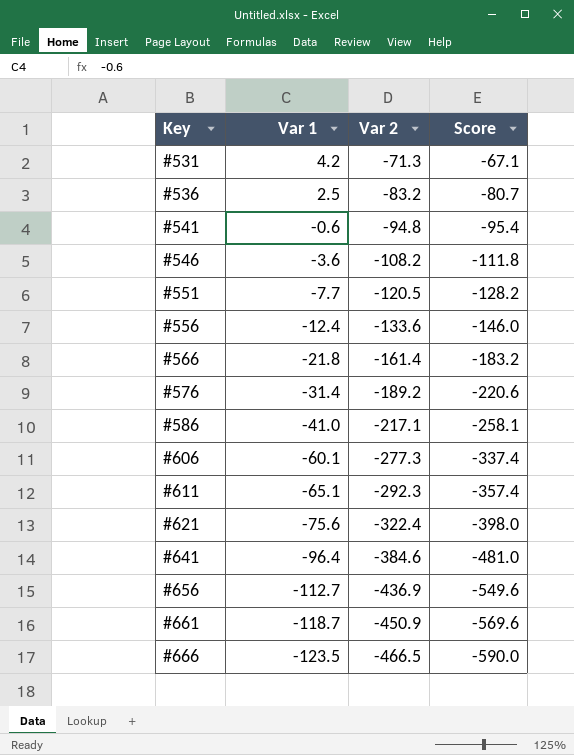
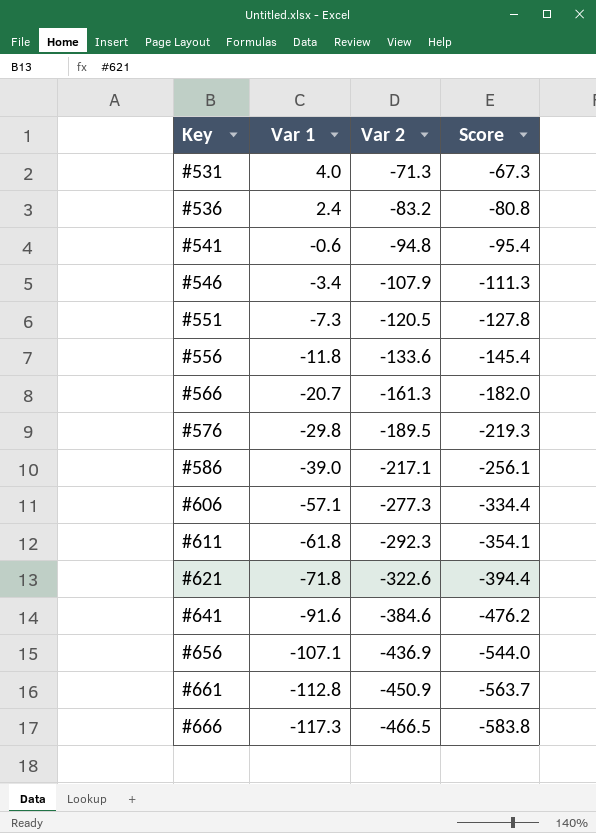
#531 | Var 1: 4.2 -> 4.0
#531 | Score: -67.1 -> -67.3
#536 | Var 1: 2.5 -> 2.4
#536 | Score: -80.7 -> -80.8
#546 | Var 1: -3.6 -> -3.4
#546 | Var 2: -108.2 -> -107.9
#546 | Score: -111.8 -> -111.3
#551 | Var 1: -7.7 -> -7.3
#551 | Score: -128.2 -> -127.8
#556 | Var 1: -12.4 -> -11.8
#556 | Score: -146.0 -> -145.4
#566 | Var 1: -21.8 -> -20.7
#566 | Var 2: -161.4 -> -161.3
#566 | Score: -183.2 -> -182.0
#576 | Var 1: -31.4 -> -29.8
#576 | Var 2: -189.2 -> -189.5
#576 | Score: -220.6 -> -219.3
#586 | Var 1: -41.0 -> -39.0
#586 | Score: -258.1 -> -256.1
#606 | Var 1: -60.1 -> -57.1
#606 | Score: -337.4 -> -334.4
#611 | Var 1: -65.1 -> -61.8
#611 | Score: -357.4 -> -354.1
#621 | Var 1: -75.6 -> -71.8
#621 | Var 2: -322.4 -> -322.6
#621 | Score: -398.0 -> -394.4
#641 | Var 1: -96.4 -> -91.6
#641 | Score: -481.0 -> -476.2
#656 | Var 1: -112.7 -> -107.1
#656 | Score: -549.6 -> -544.0
#661 | Var 1: -118.7 -> -112.8
#661 | Score: -569.6 -> -563.7
#666 | Var 1: -123.5 -> -117.3
#666 | Score: -590.0 -> -583.8

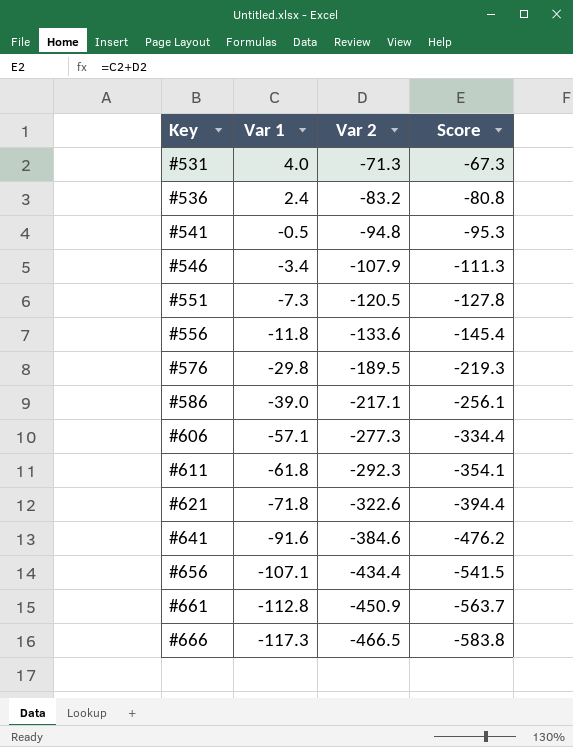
row #566: -20.7 | -161.3 | -182.0 -> none
#541 | Var 1: -0.6 -> -0.5
#541 | Score: -95.4 -> -95.3
#656 | Var 2: -436.9 -> -434.4
#656 | Score: -544.0 -> -541.5

